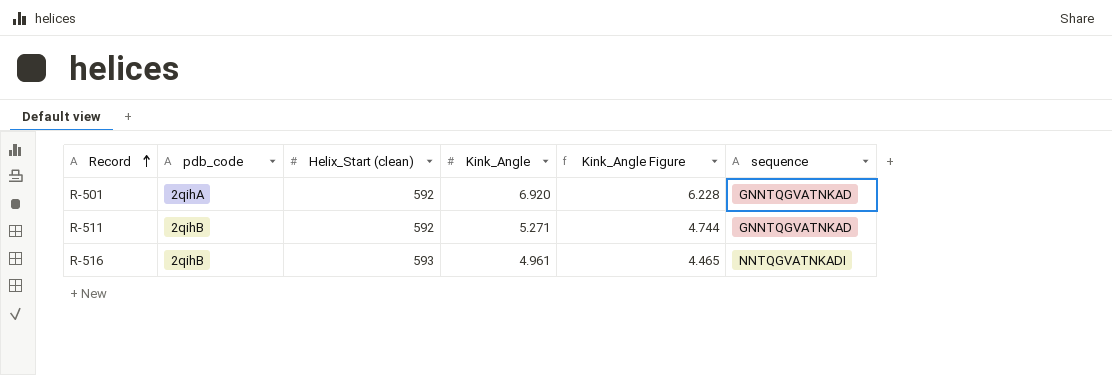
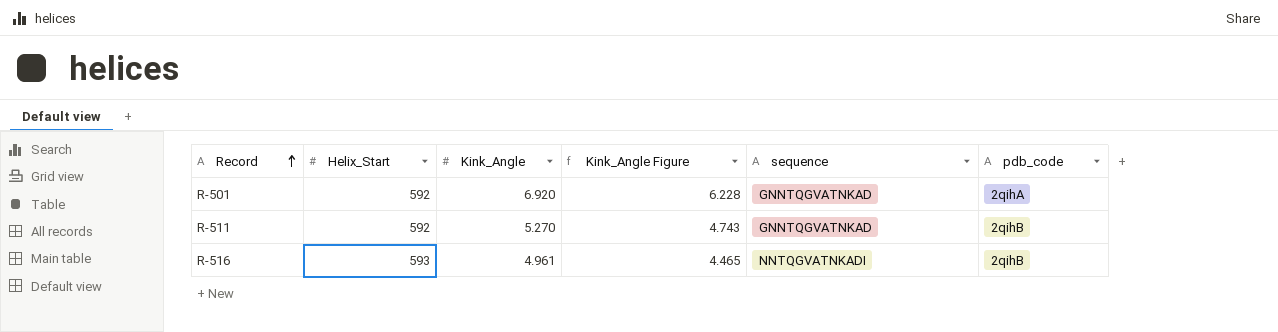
column name: Helix_Start (clean) -> Helix_Start
column pdb_code | position: 2 -> 6
R-511 | Kink_Angle: 5.271 -> 5.270
R-511 | Kink_Angle Figure: 4.744 -> 4.743

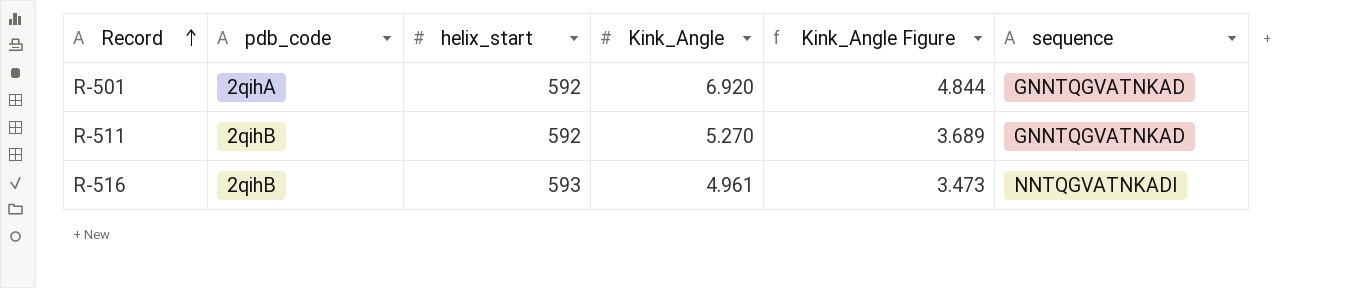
column pdb_code | position: 6 -> 2
column name: Helix_Start -> helix_start
column Kink_Angle Figure | formula: [Kink_Angle] * 0.9 -> [Kink_Angle] * 0.7

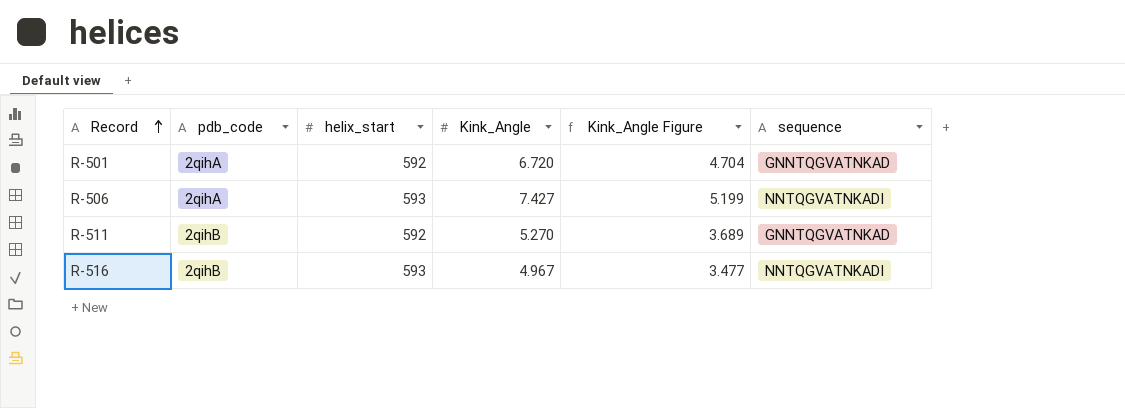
R-501 | Kink_Angle: 6.920 -> 6.720
R-501 | Kink_Angle Figure: 4.844 -> 4.704
row R-506: none -> 2qihA | 593 | 7.427 | 5.199 | NNTQGVATNKADI
R-516 | Kink_Angle: 4.961 -> 4.967
R-516 | Kink_Angle Figure: 3.473 -> 3.477

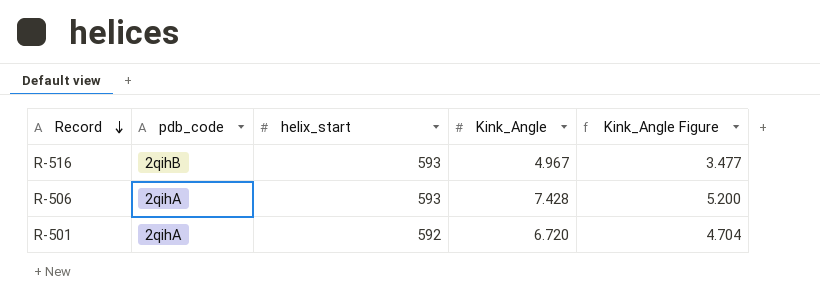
row order: Record ascending -> Record descending
column sequence | position: 6 -> none
row R-511: 2qihB | 592 | 5.270 | 3.689 | GNNTQGVATNKAD -> none
R-506 | Kink_Angle: 7.427 -> 7.428
R-506 | Kink_Angle Figure: 5.199 -> 5.200

